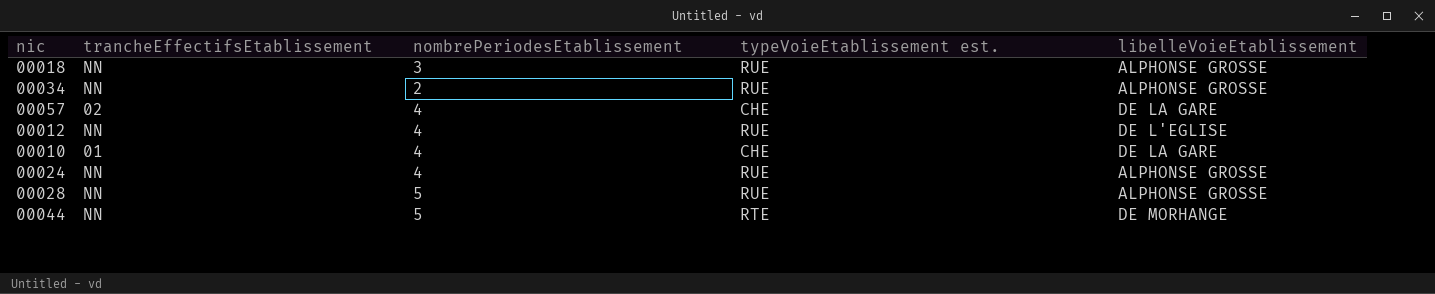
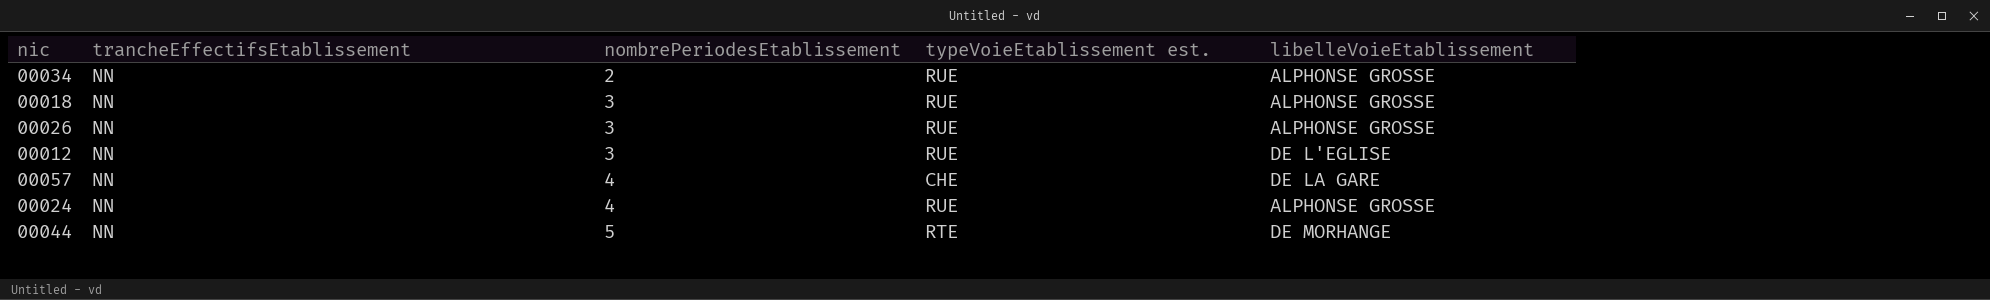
row order: none -> nombrePeriodesEtablissement ascending
row 00010: 01 | 4 | CHE | DE LA GARE -> none
row 00028: NN | 5 | RUE | ALPHONSE GROSSE -> none
row 00026: none -> NN | 3 | RUE | ALPHONSE GROSSE
00012 | nombrePeriodesEtablissement: 4 -> 3
00057 | trancheEffectifsEtablissement: 02 -> NN

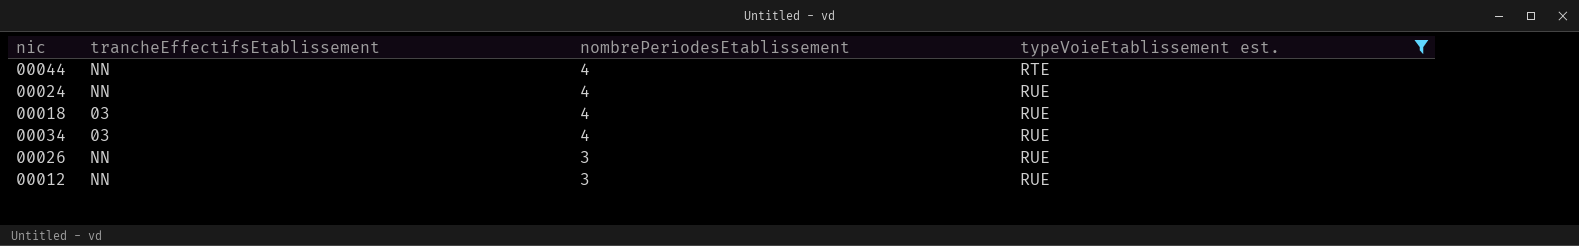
filter: none -> typeVoieEtablissement est. != CHE
row order: nombrePeriodesEtablissement ascending -> nombrePeriodesEtablissement descending
column libelleVoieEtablissement | position: 5 -> none
00044 | nombrePeriodesEtablissement: 5 -> 4
00018 | trancheEffectifsEtablissement: NN -> 03
00018 | nombrePeriodesEtablissement: 3 -> 4
00034 | trancheEffectifsEtablissement: NN -> 03
00034 | nombrePeriodesEtablissement: 2 -> 4

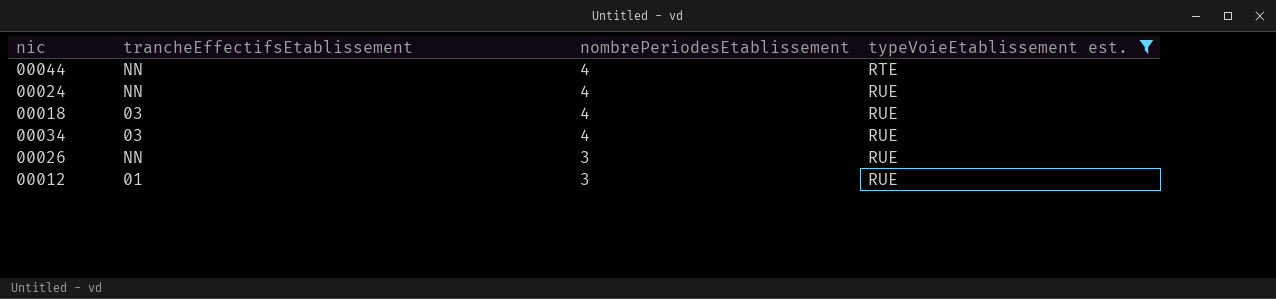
00012 | trancheEffectifsEtablissement: NN -> 01

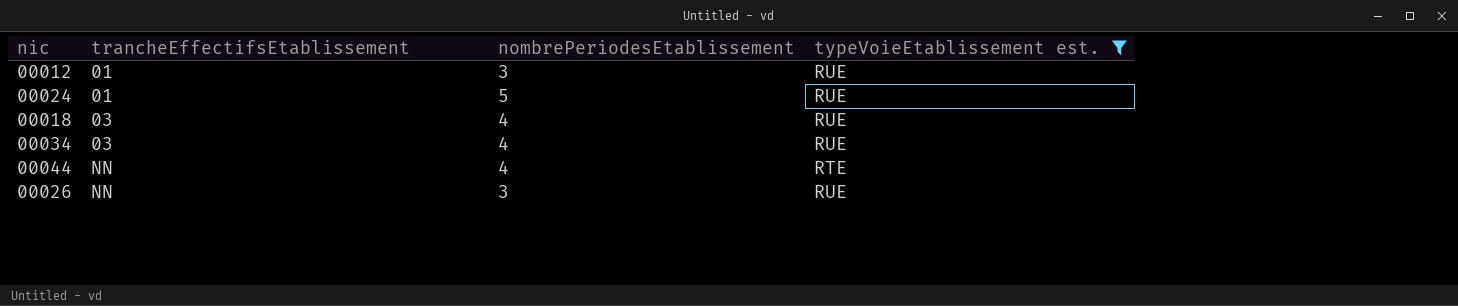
row order: nombrePeriodesEtablissement descending -> trancheEffectifsEtablissement ascending
00024 | trancheEffectifsEtablissement: NN -> 01
00024 | nombrePeriodesEtablissement: 4 -> 5

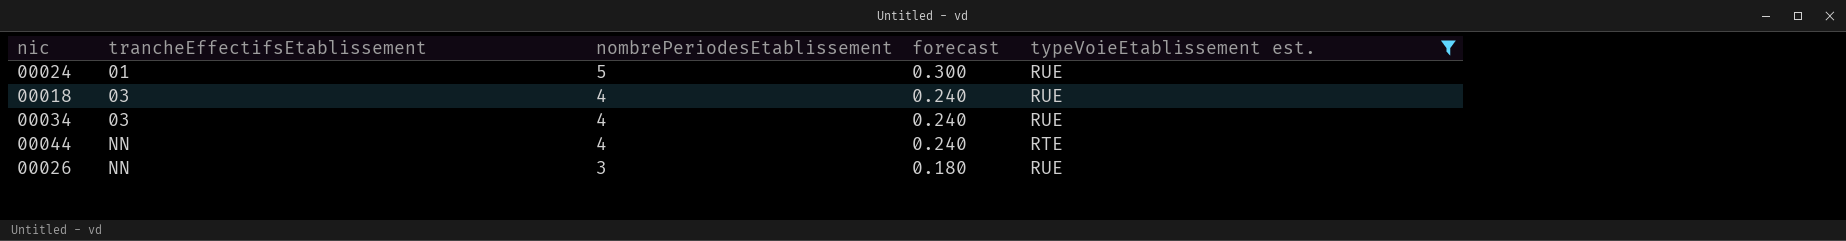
column forecast | formula: none -> [nombrePeriodesEtablissement] * 0.06
row 00012: 01 | 3 | RUE -> none

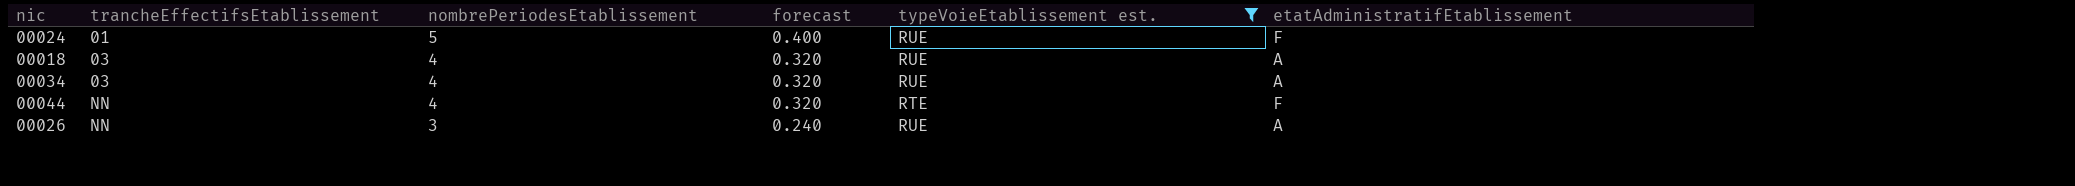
column forecast | formula: [nombrePeriodesEtablissement] * 0.06 -> [nombrePeriodesEtablissement] * 0.08
column etatAdministratifEtablissement | position: none -> 6

